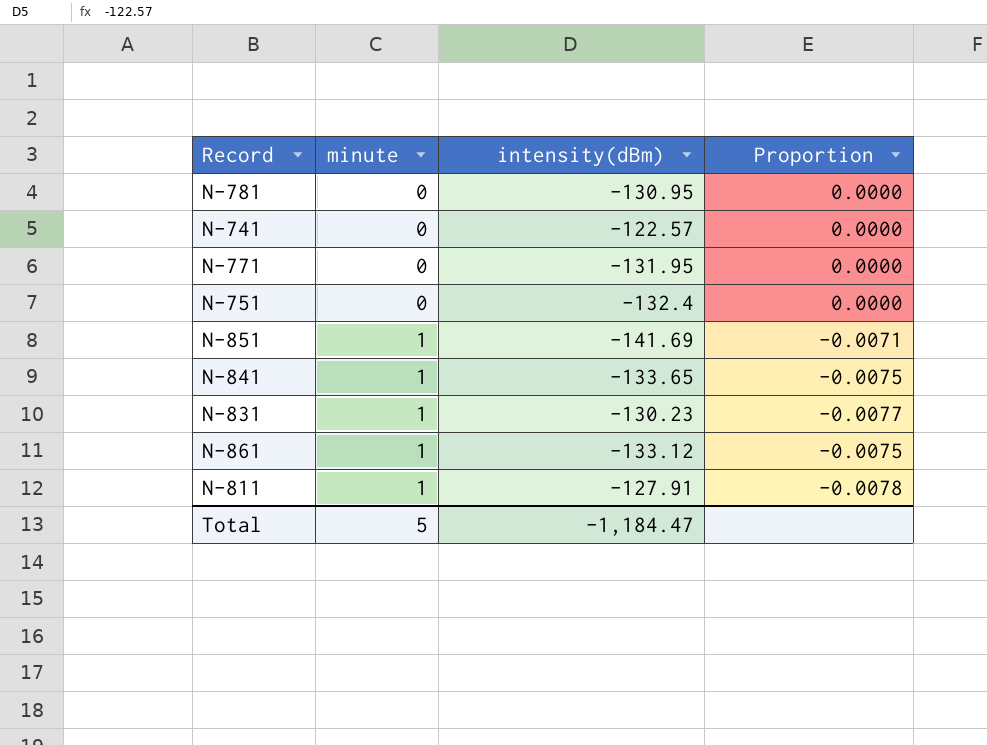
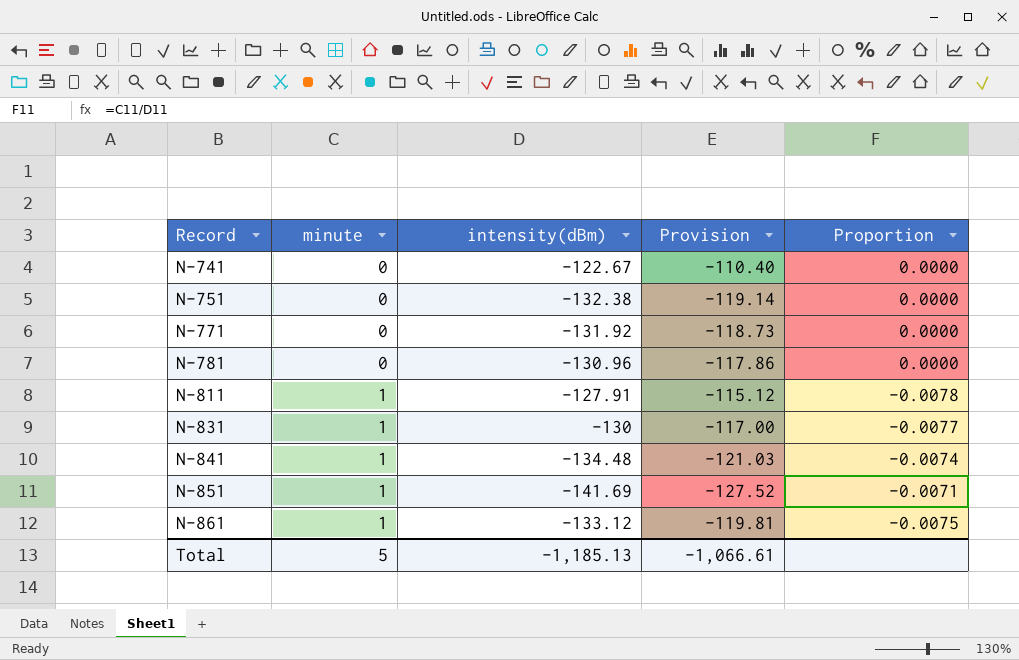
row order: minute ascending -> Record ascending
column Provision | formula: none -> [intensity(dBm)] * 0.9
N-741 | intensity(dBm): -122.57 -> -122.67
N-751 | intensity(dBm): -132.4 -> -132.38
N-771 | intensity(dBm): -131.95 -> -131.92
N-781 | intensity(dBm): -130.95 -> -130.96
N-831 | intensity(dBm): -130.23 -> -130
N-841 | intensity(dBm): -133.65 -> -134.48
N-841 | Proportion: -0.0075 -> -0.0074
Total | intensity(dBm): -1,184.47 -> -1,185.13

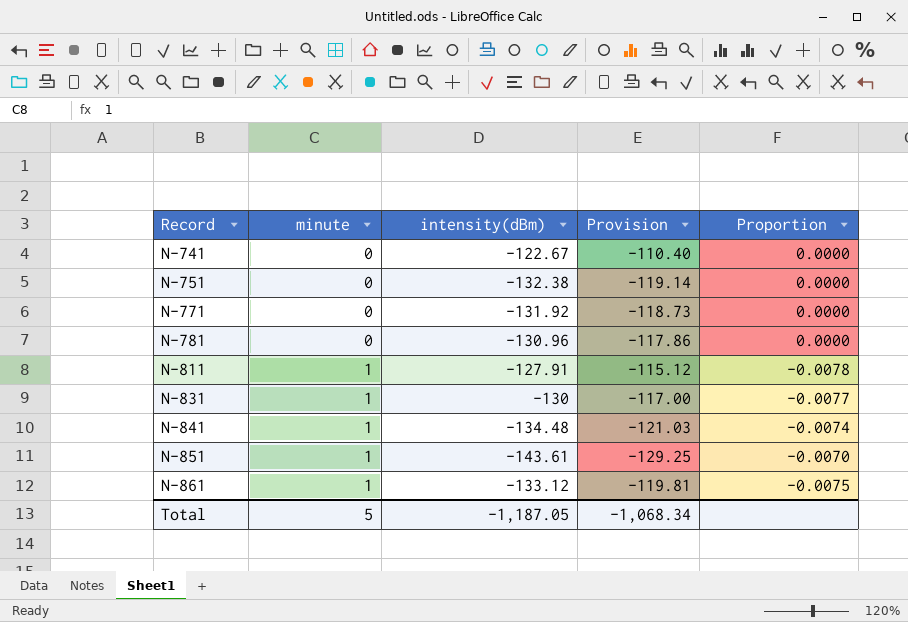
N-851 | intensity(dBm): -141.69 -> -143.61
N-851 | Provision: -127.52 -> -129.25
N-851 | Proportion: -0.0071 -> -0.0070
Total | intensity(dBm): -1,185.13 -> -1,187.05
Total | Provision: -1,066.61 -> -1,068.34

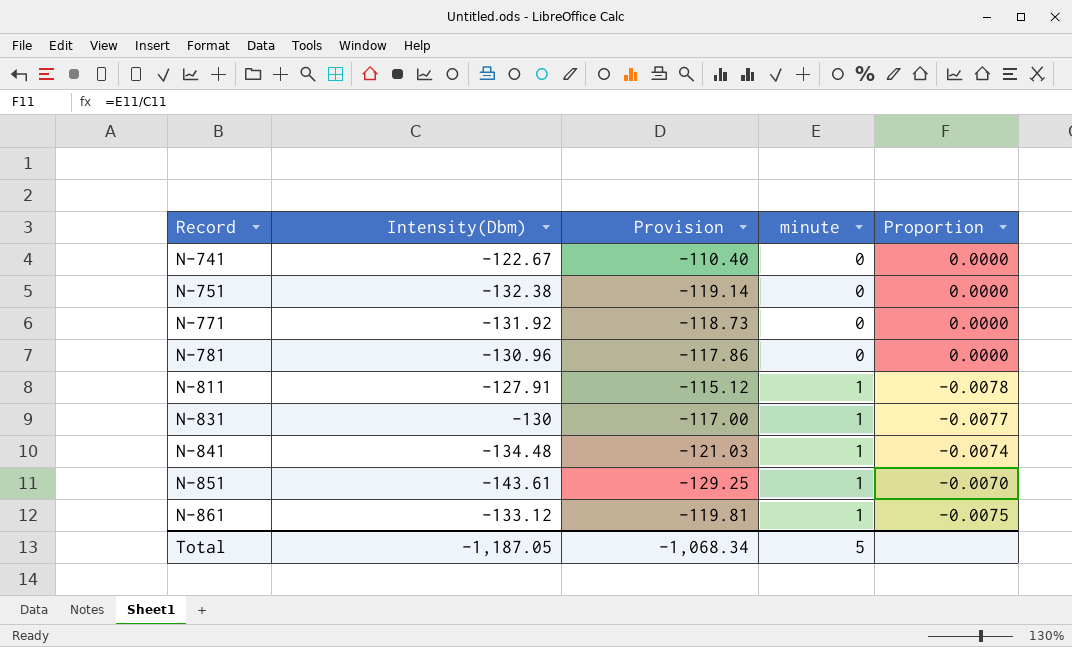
column name: intensity(dBm) -> Intensity(Dbm)
column minute | position: 2 -> 4

